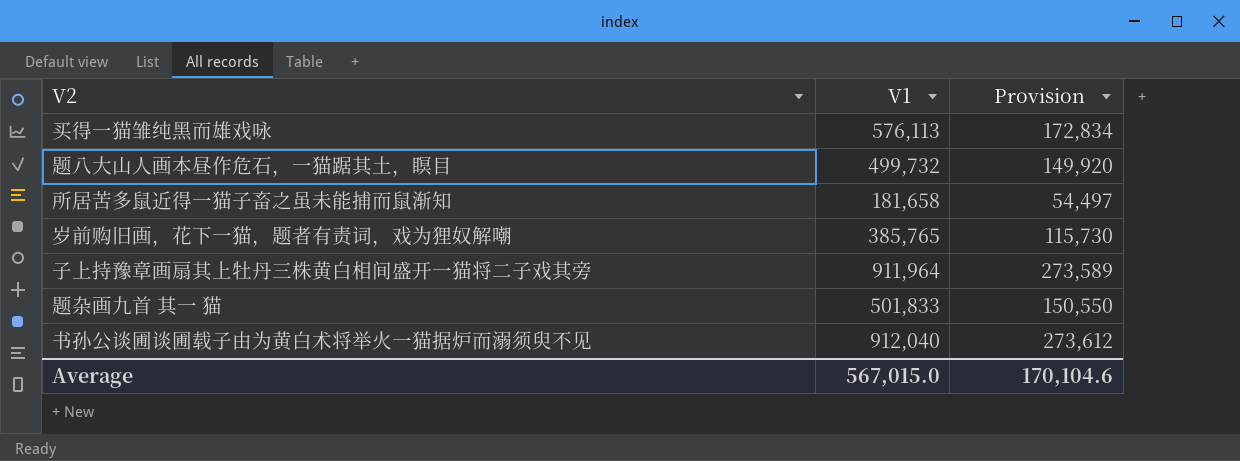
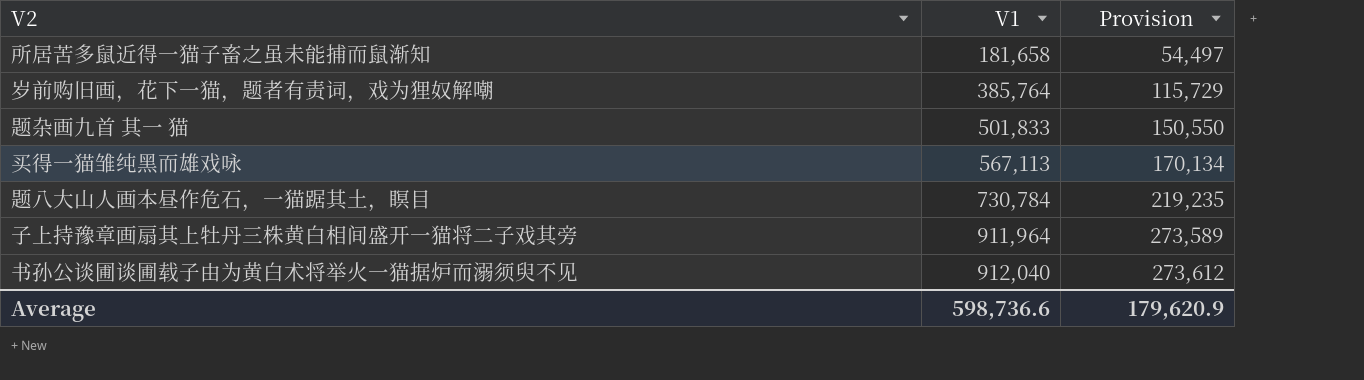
row order: none -> V1 ascending
岁前购旧画，花下一猫，题者有责词，戏为狸奴解嘲 | V1: 385,765 -> 385,764
岁前购旧画，花下一猫，题者有责词，戏为狸奴解嘲 | Provision: 115,730 -> 115,729
买得一猫雏纯黑而雄戏咏 | V1: 576,113 -> 567,113
买得一猫雏纯黑而雄戏咏 | Provision: 172,834 -> 170,134
题八大山人画本昼作危石，一猫踞其土，瞑目 | V1: 499,732 -> 730,784
题八大山人画本昼作危石，一猫踞其土，瞑目 | Provision: 149,920 -> 219,235
Average | V1: 567,015.0 -> 598,736.6
Average | Provision: 170,104.6 -> 179,620.9

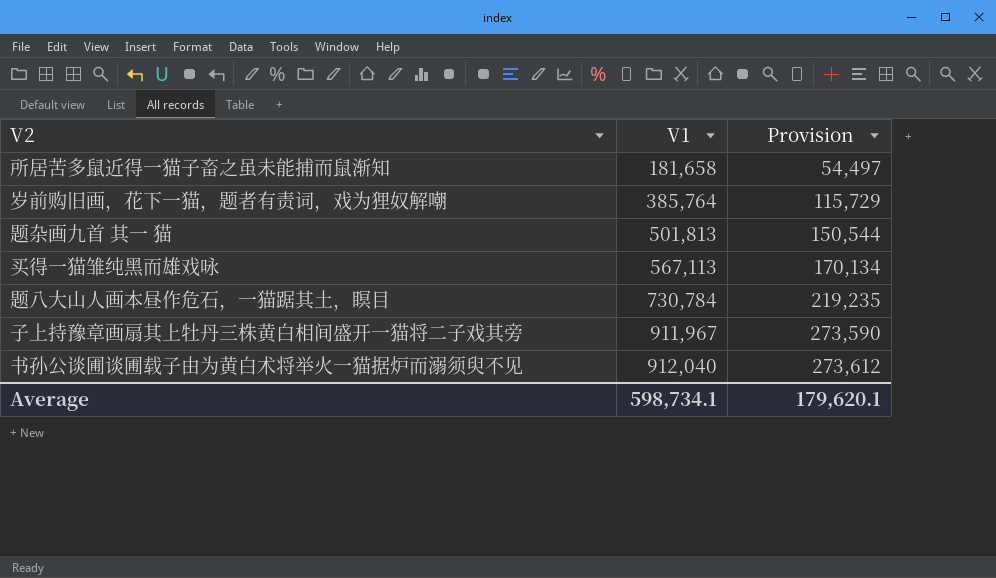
题杂画九首 其一 猫 | V1: 501,833 -> 501,813
题杂画九首 其一 猫 | Provision: 150,550 -> 150,544
子上持豫章画扇其上牡丹三株黄白相间盛开一猫将二子戏其旁 | V1: 911,964 -> 911,967
子上持豫章画扇其上牡丹三株黄白相间盛开一猫将二子戏其旁 | Provision: 273,589 -> 273,590
Average | V1: 598,736.6 -> 598,734.1
Average | Provision: 179,620.9 -> 179,620.1

